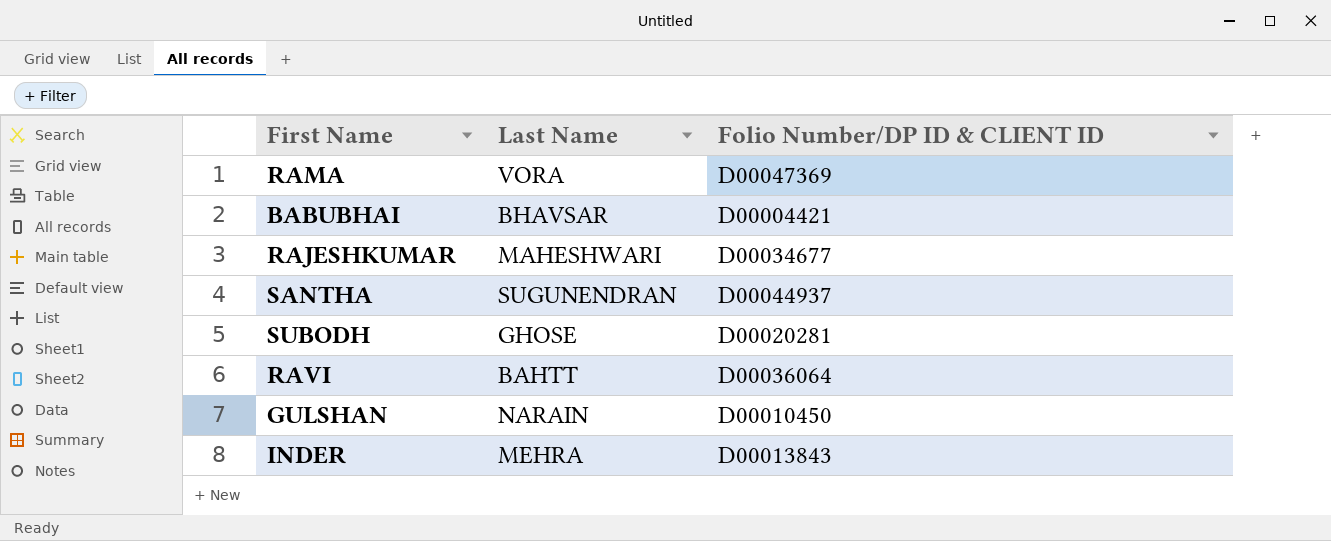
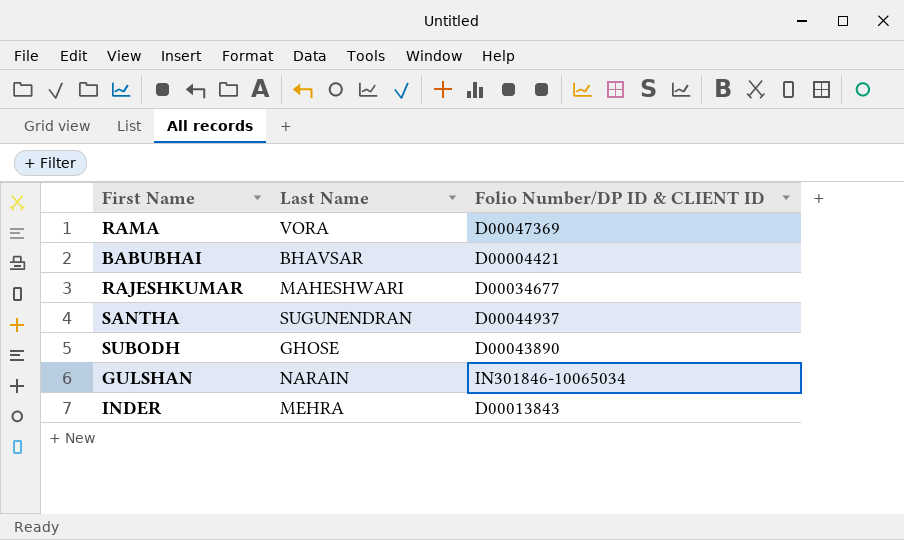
row RAVI: BAHTT | D00036064 -> none
SUBODH | Folio Number/DP ID & CLIENT ID: D00020281 -> D00043890
GULSHAN | Folio Number/DP ID & CLIENT ID: D00010450 -> IN301846-10065034

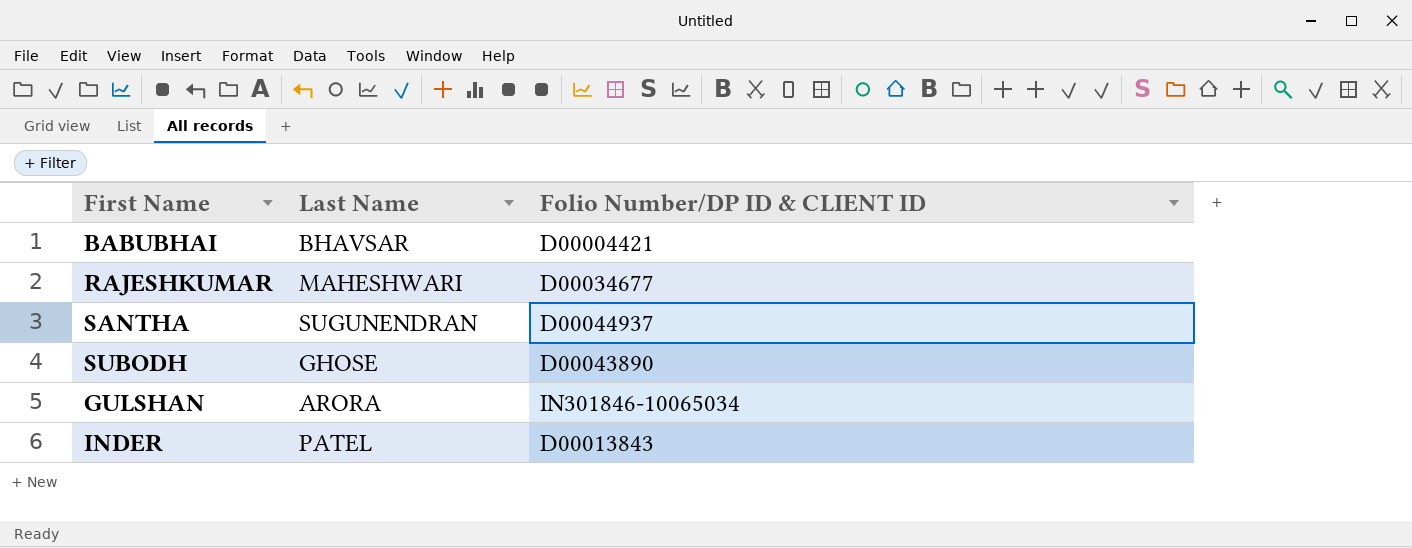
row RAMA: VORA | D00047369 -> none
GULSHAN | Last Name: NARAIN -> ARORA
INDER | Last Name: MEHRA -> PATEL

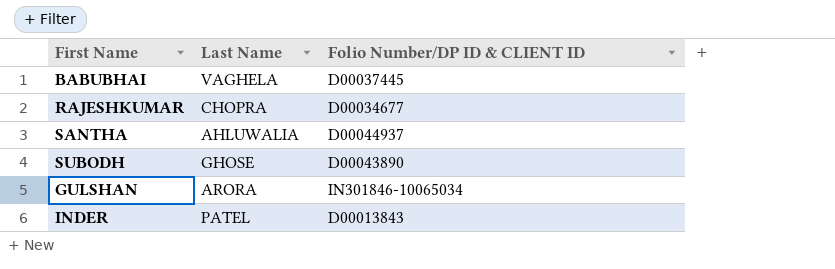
BABUBHAI | Last Name: BHAVSAR -> VAGHELA
BABUBHAI | Folio Number/DP ID & CLIENT ID: D00004421 -> D00037445
RAJESHKUMAR | Last Name: MAHESHWARI -> CHOPRA
SANTHA | Last Name: SUGUNENDRAN -> AHLUWALIA

